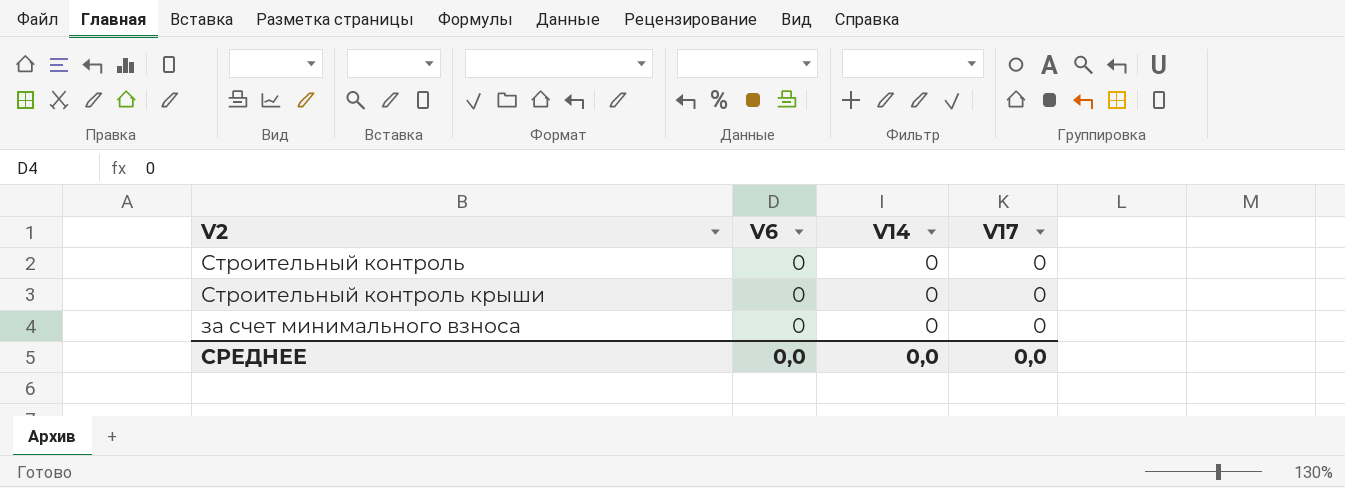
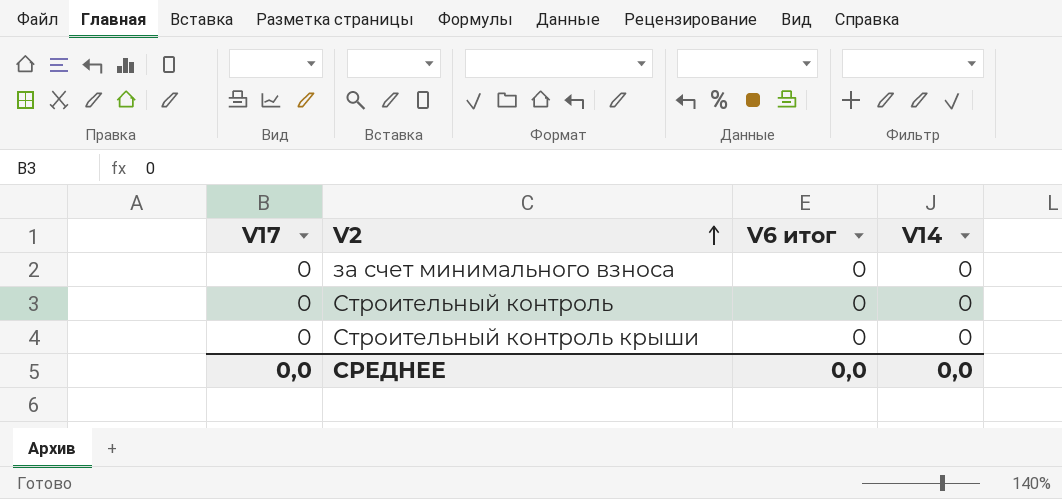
row order: none -> V2 ascending
column V17 | position: 4 -> 1
column name: V6 -> V6 итог

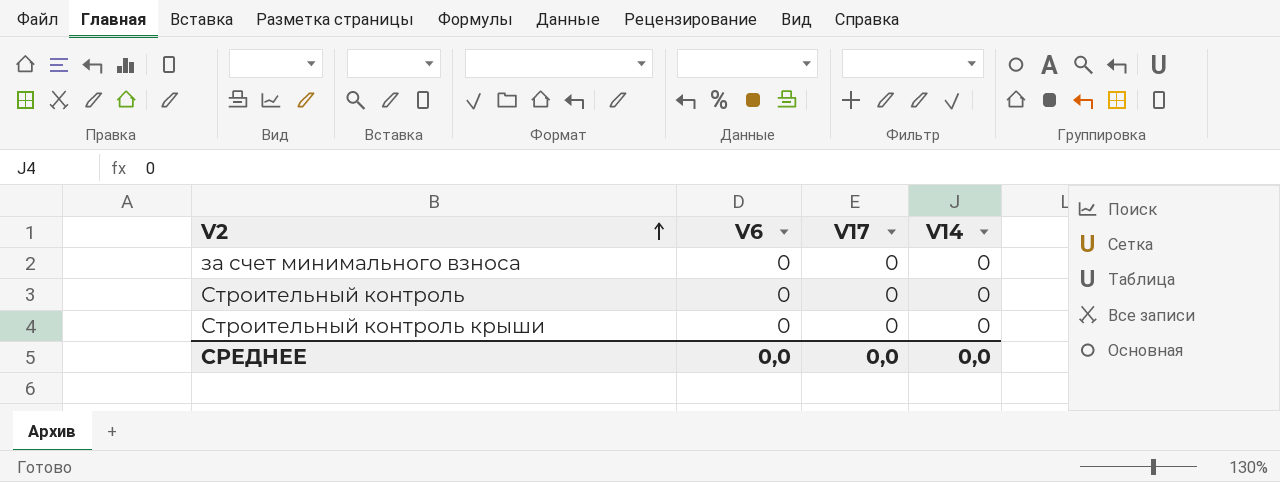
column name: V6 итог -> V6
column V17 | position: 1 -> 3

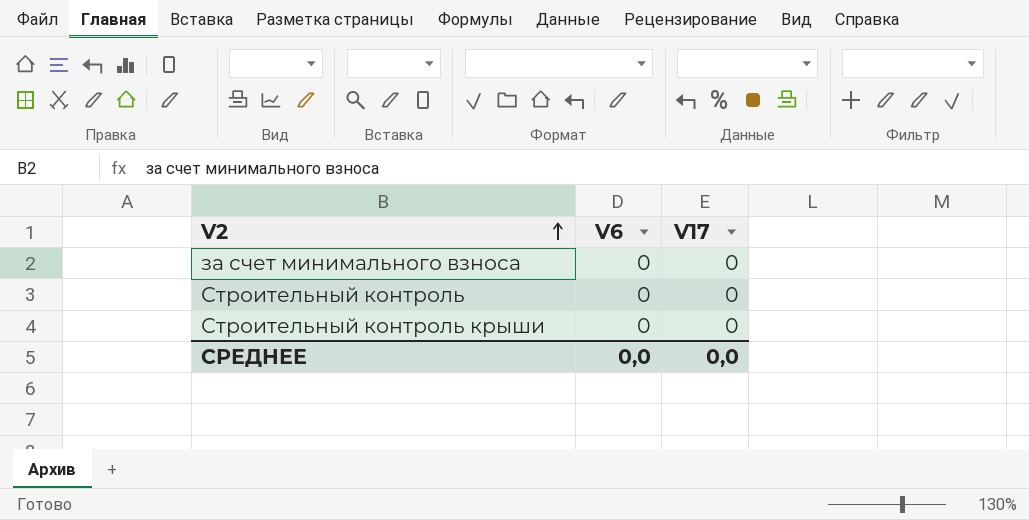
column V14 | position: 4 -> none

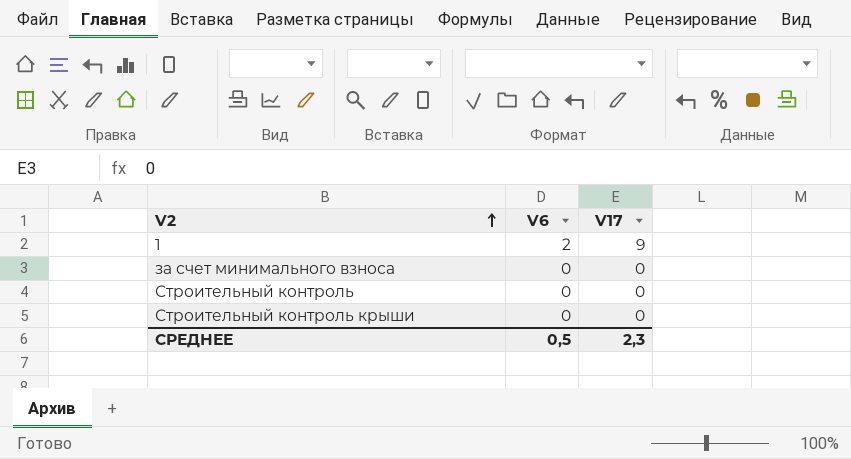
row 1: none -> 2 | 9
СРЕДНЕЕ | V6: 0,0 -> 0,5
СРЕДНЕЕ | V17: 0,0 -> 2,3

